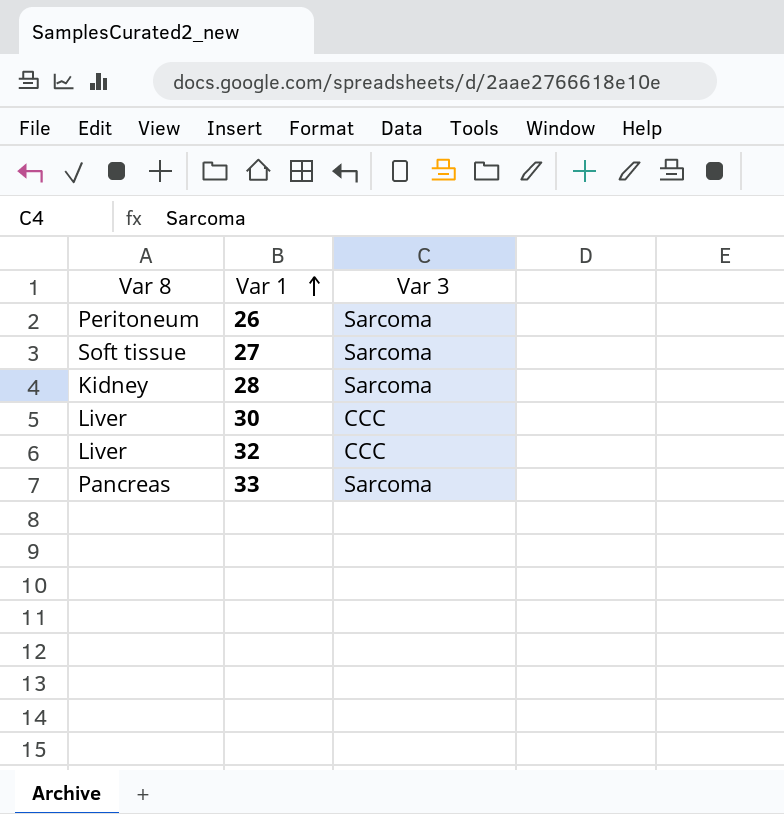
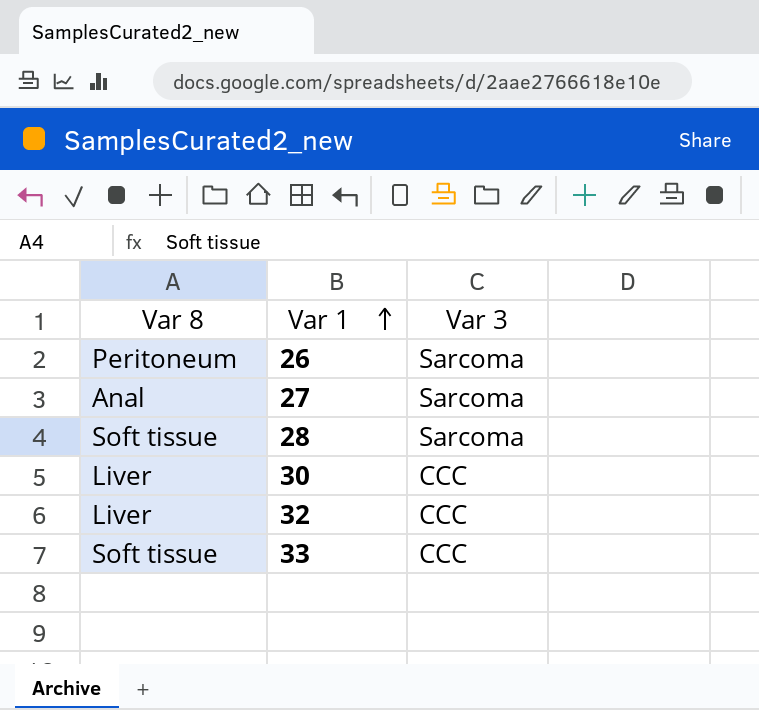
27 | Var 8: Soft tissue -> Anal
28 | Var 8: Kidney -> Soft tissue
33 | Var 8: Pancreas -> Soft tissue
33 | Var 3: Sarcoma -> CCC

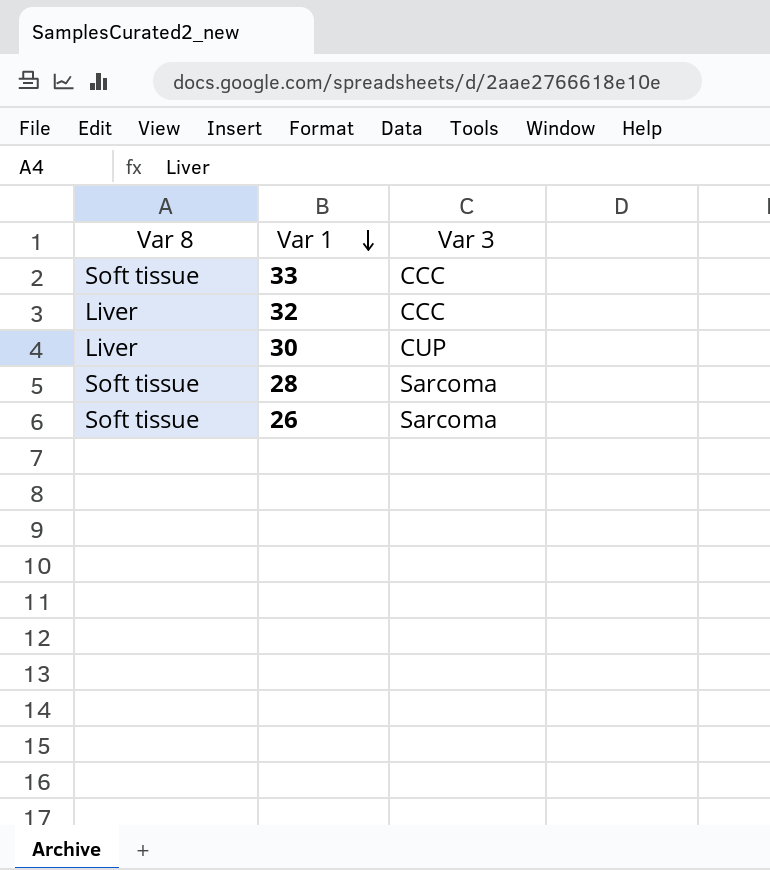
row order: Var 1 ascending -> Var 1 descending
row 27: Anal | Sarcoma -> none
30 | Var 3: CCC -> CUP
26 | Var 8: Peritoneum -> Soft tissue

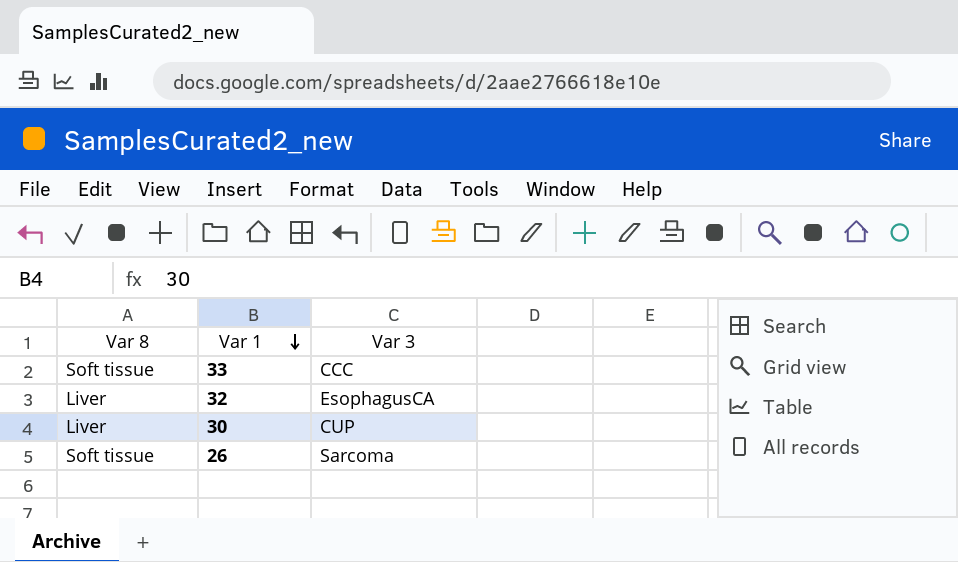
row 28: Soft tissue | Sarcoma -> none
32 | Var 3: CCC -> EsophagusCA

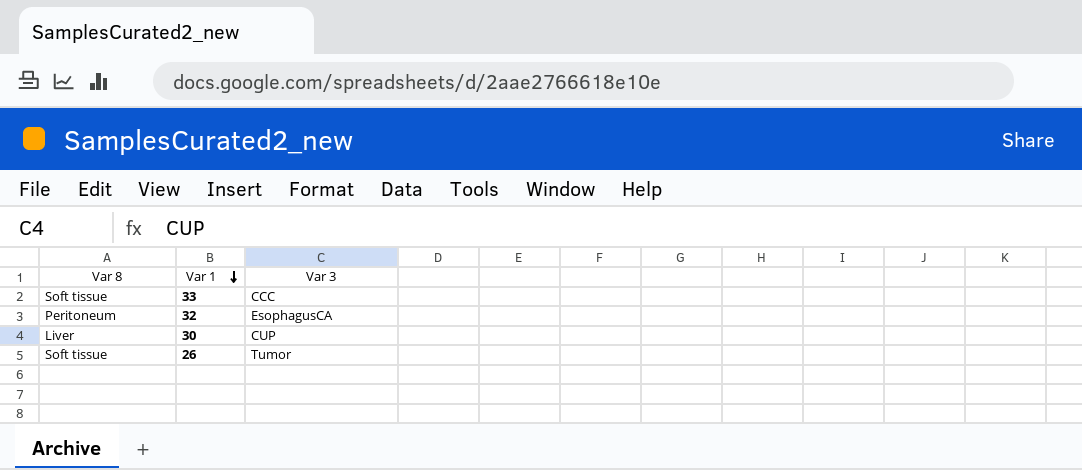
32 | Var 8: Liver -> Peritoneum
26 | Var 3: Sarcoma -> Tumor

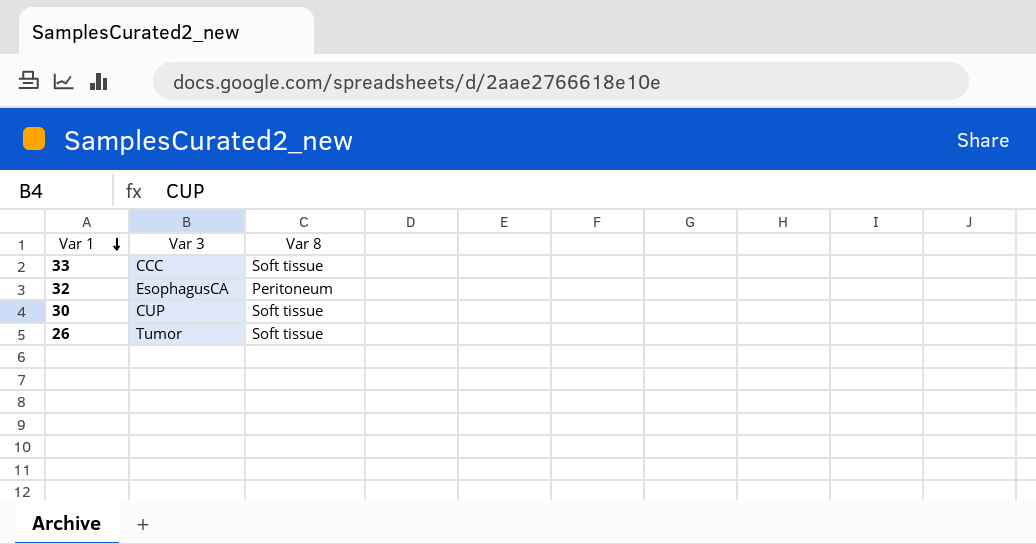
column Var 8 | position: 1 -> 3
30 | Var 8: Liver -> Soft tissue

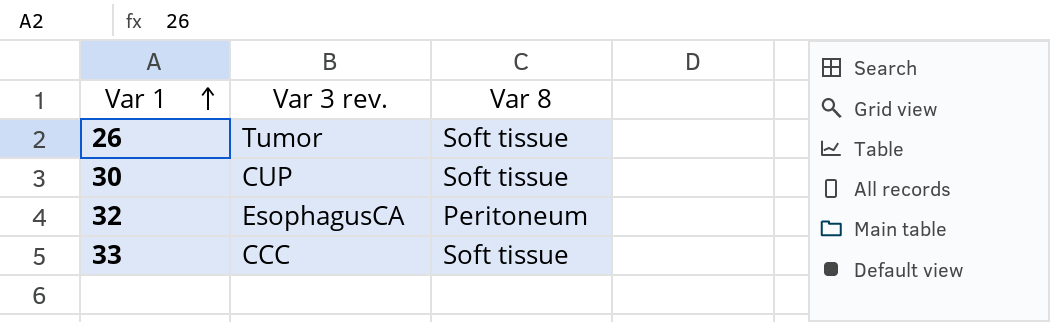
row order: Var 1 descending -> Var 1 ascending
column name: Var 3 -> Var 3 rev.

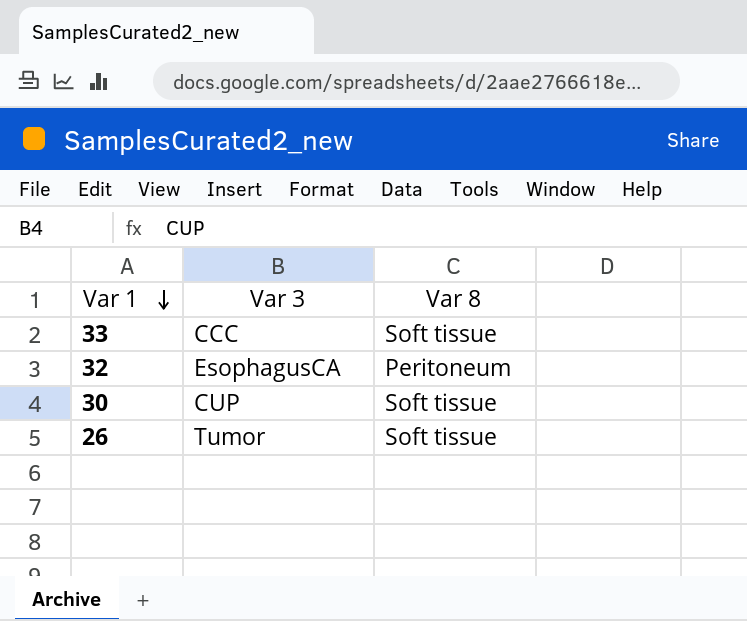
row order: Var 1 ascending -> Var 1 descending
column name: Var 3 rev. -> Var 3

